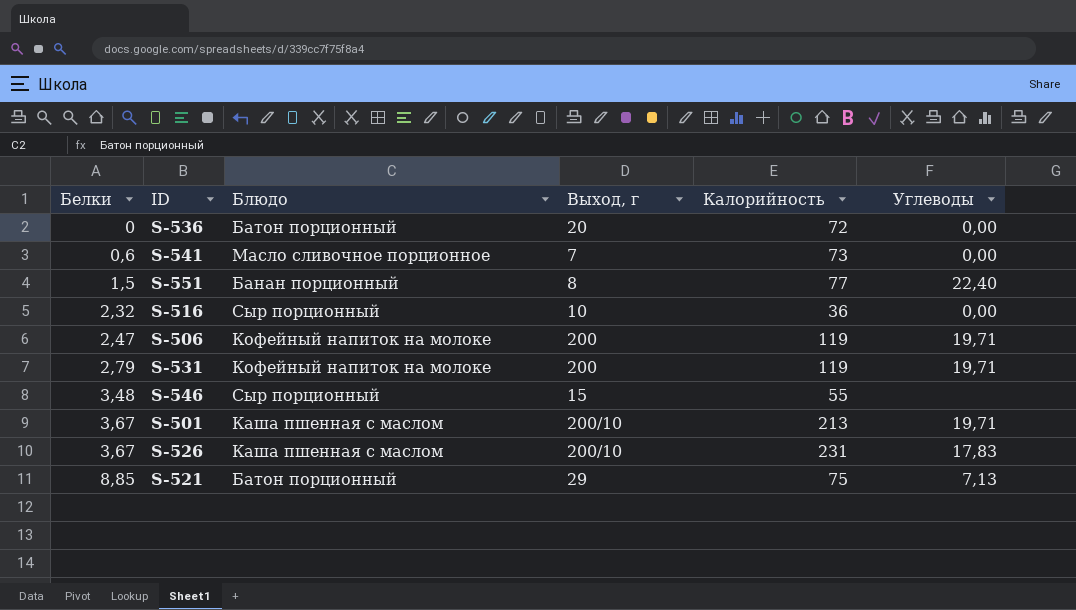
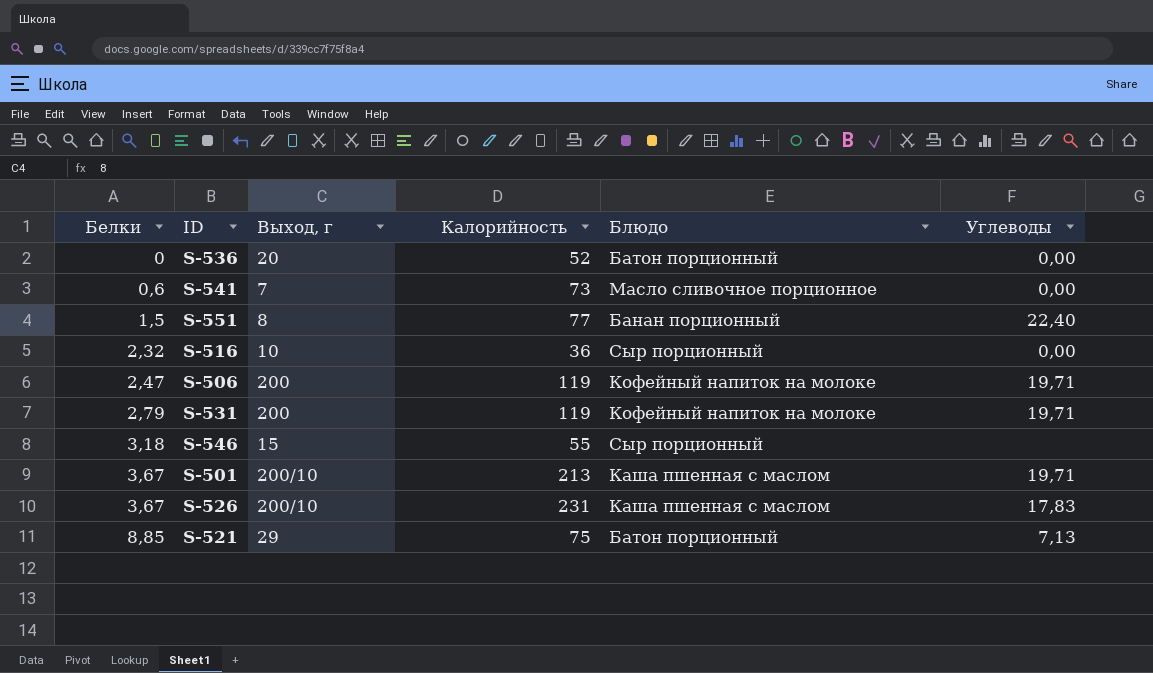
column Блюдо | position: 3 -> 5
S-536 | Калорийность: 72 -> 52
S-546 | Белки: 3,48 -> 3,18

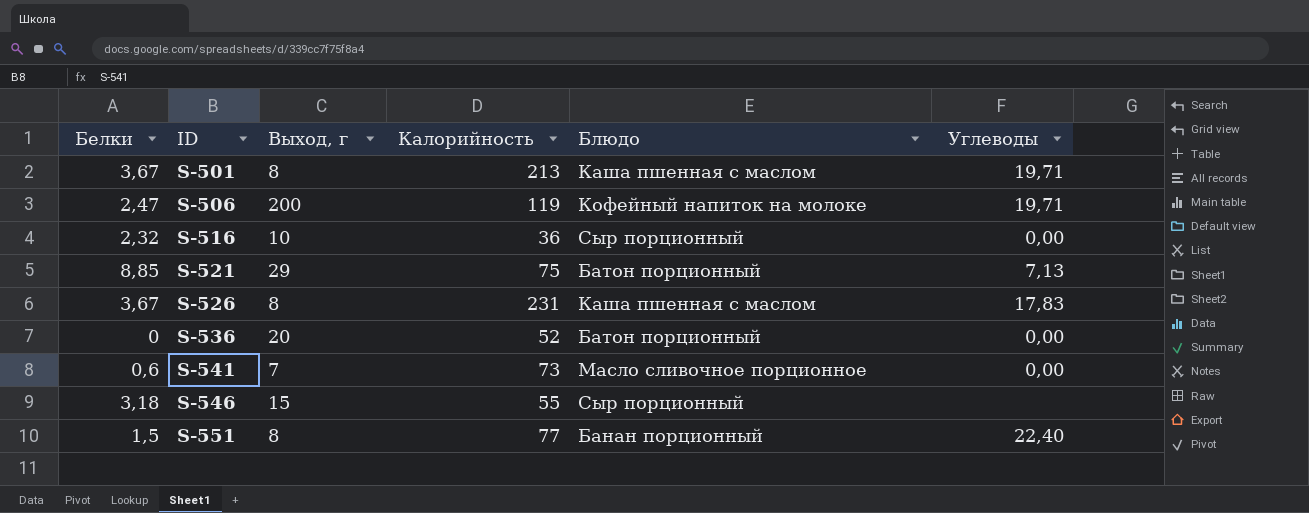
row order: Белки ascending -> ID ascending
row S-531: 2,79 | 200 | 119 | Кофейный напиток на молоке | 19,71 -> none
S-501 | Выход, г: 200/10 -> 8
S-526 | Выход, г: 200/10 -> 8

